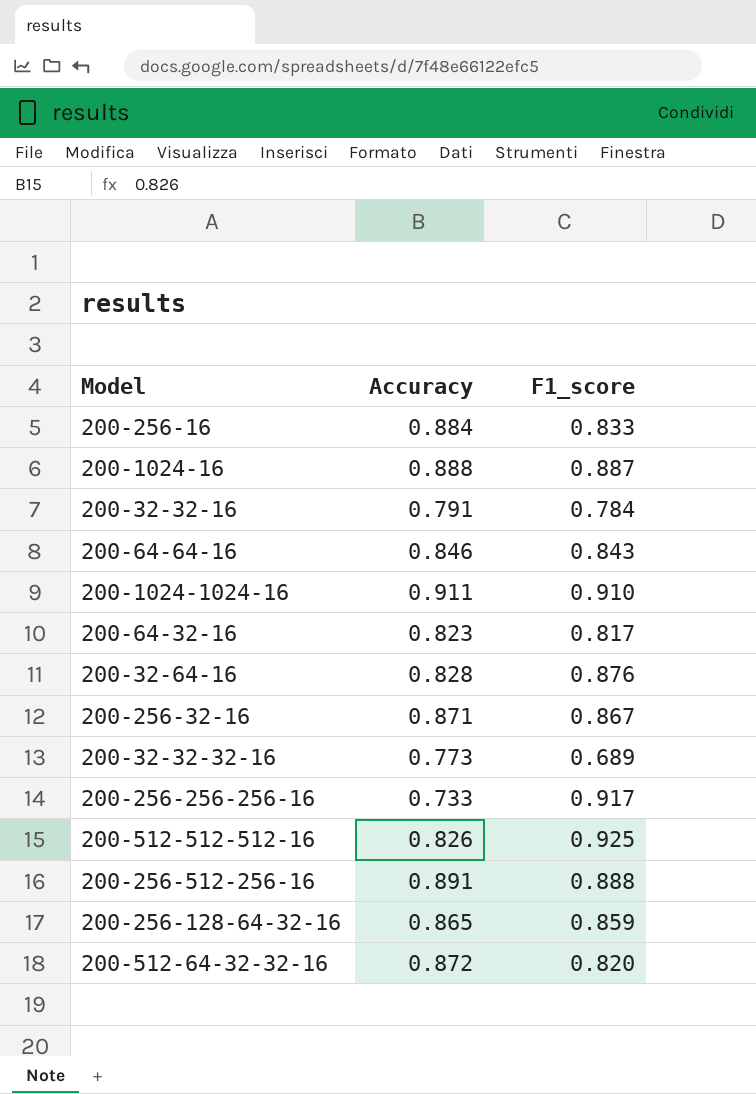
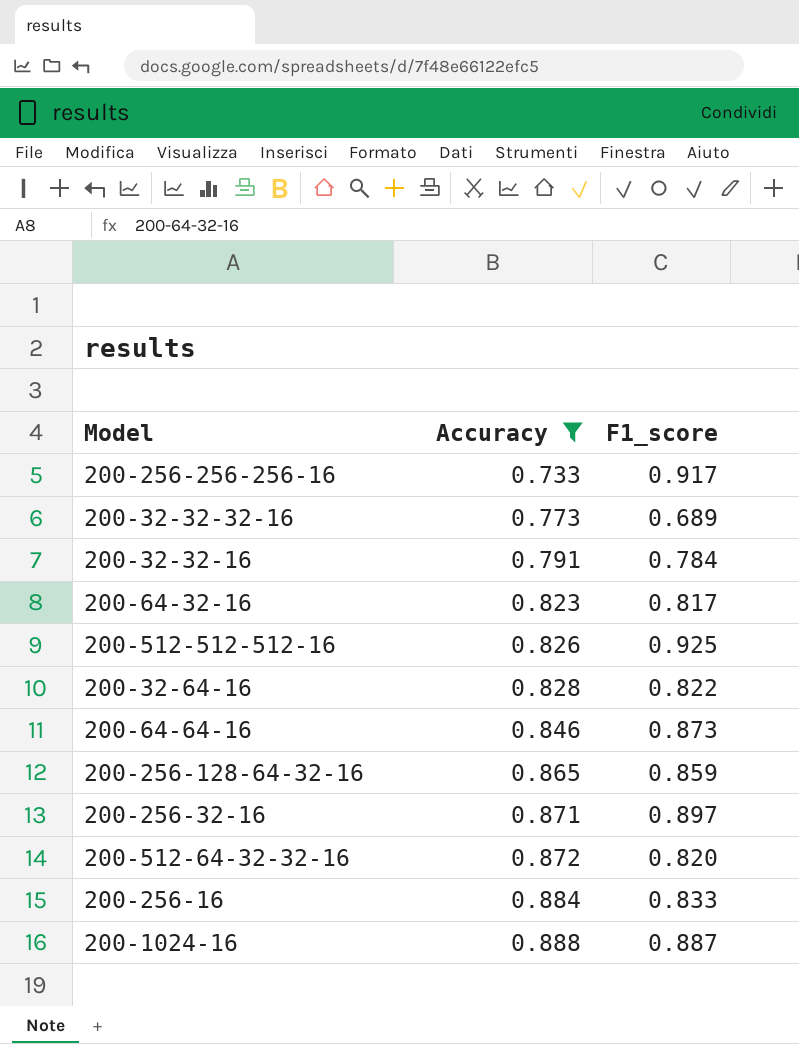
filter: none -> Accuracy <= 0.888
row order: none -> Accuracy ascending
200-32-64-16 | F1_score: 0.876 -> 0.822
200-64-64-16 | F1_score: 0.843 -> 0.873
200-256-32-16 | F1_score: 0.867 -> 0.897

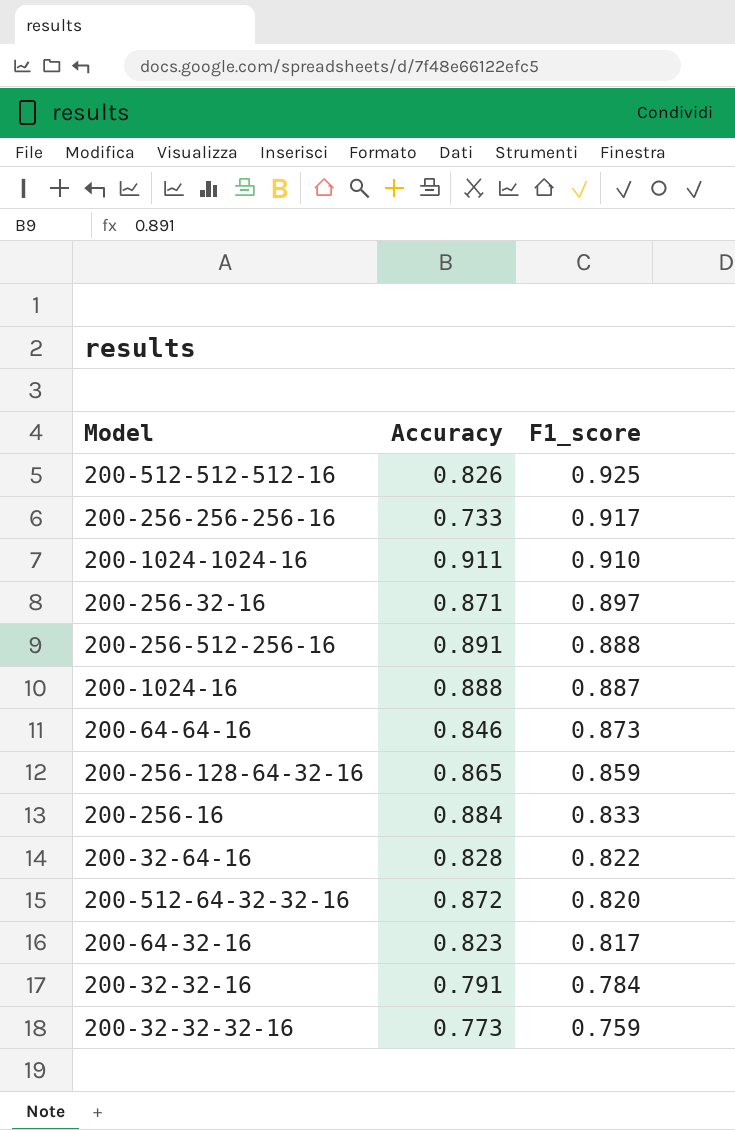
filter: Accuracy <= 0.888 -> none
row order: Accuracy ascending -> F1_score descending
200-32-32-32-16 | F1_score: 0.689 -> 0.759

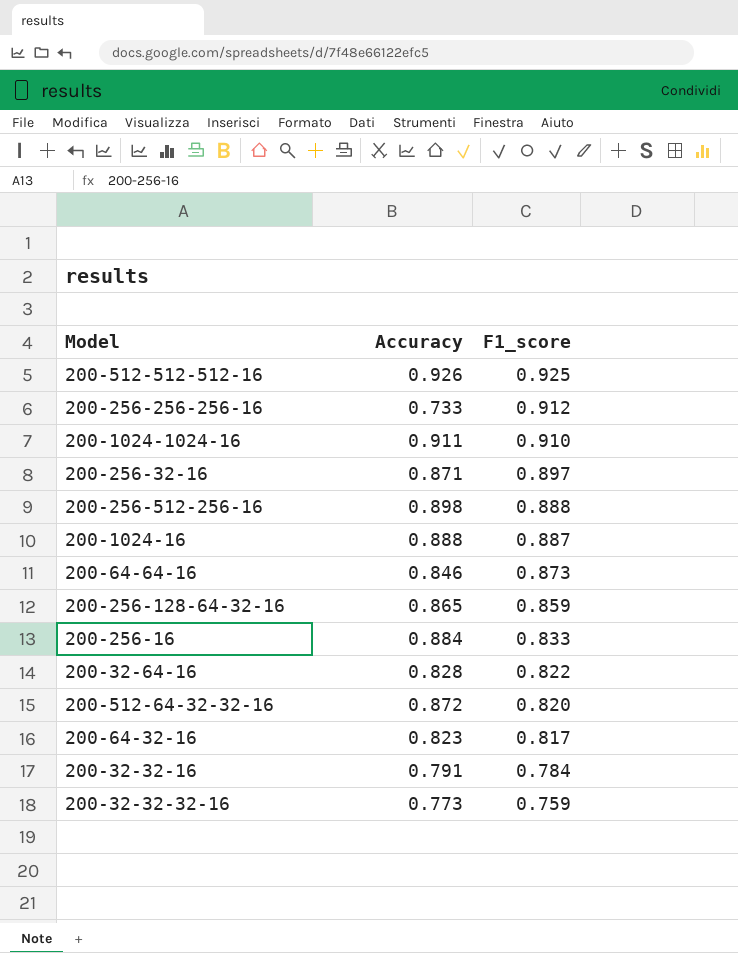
200-512-512-512-16 | Accuracy: 0.826 -> 0.926
200-256-256-256-16 | F1_score: 0.917 -> 0.912
200-256-512-256-16 | Accuracy: 0.891 -> 0.898

